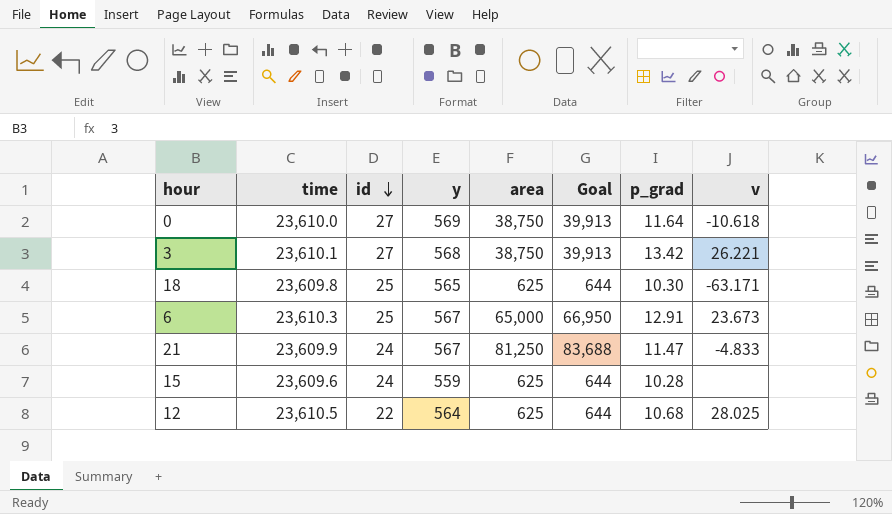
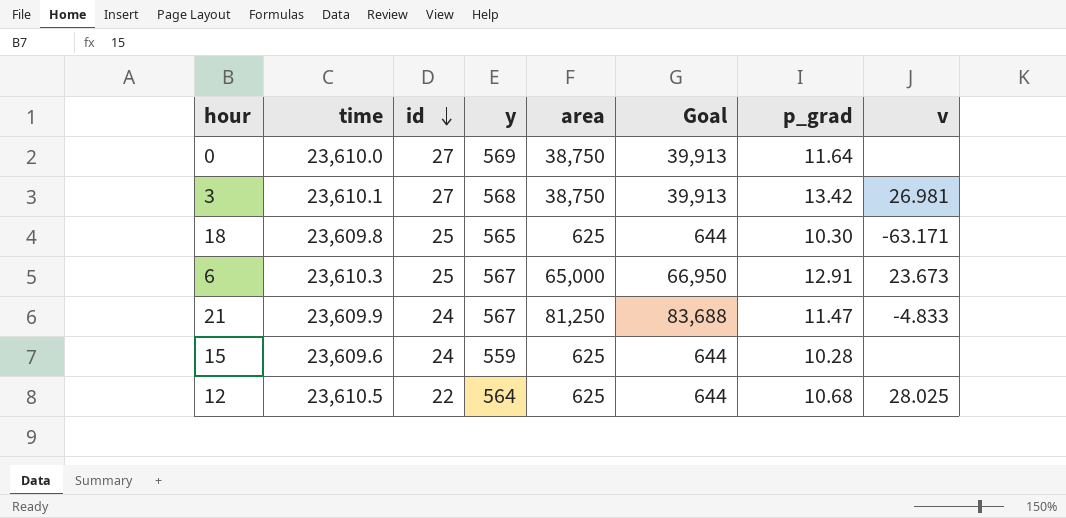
0 | v: -10.618 -> none
3 | v: 26.221 -> 26.981

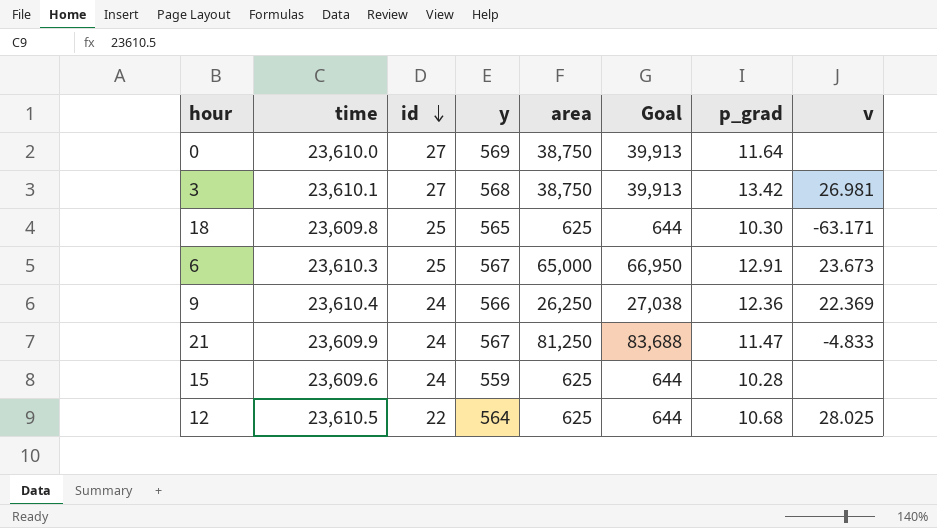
row 9: none -> 23,610.4 | 24 | 566 | 26,250 | 27,038 | 12.36 | 22.369

